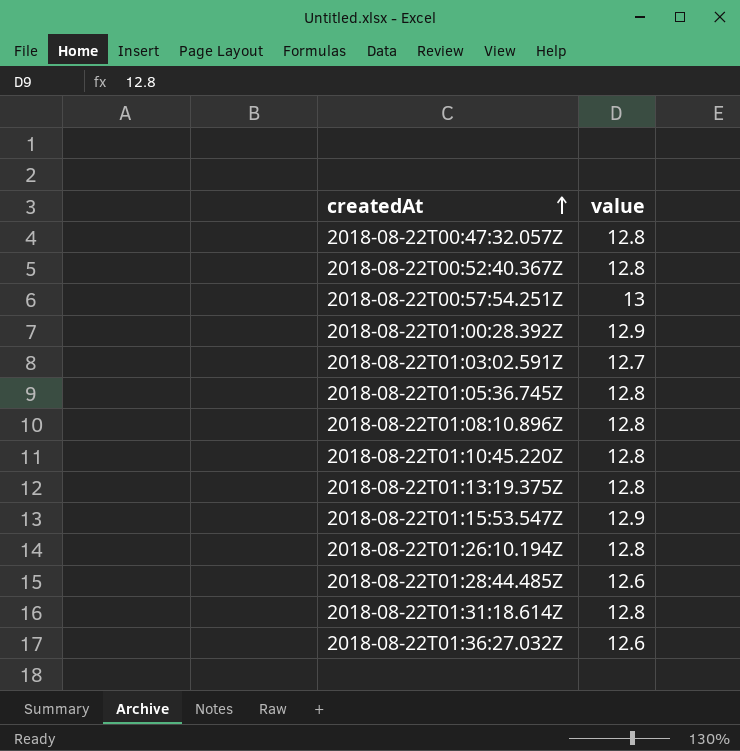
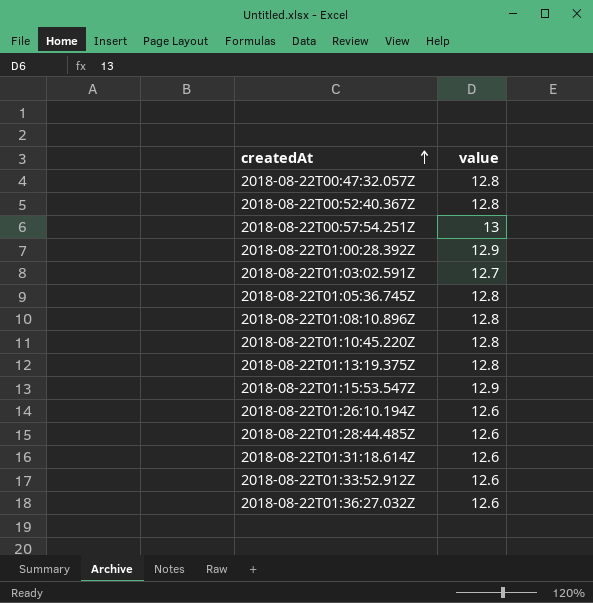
2018-08-22T01:26:10.194Z | value: 12.8 -> 12.6
2018-08-22T01:31:18.614Z | value: 12.8 -> 12.6
row 2018-08-22T01:33:52.912Z: none -> 12.6

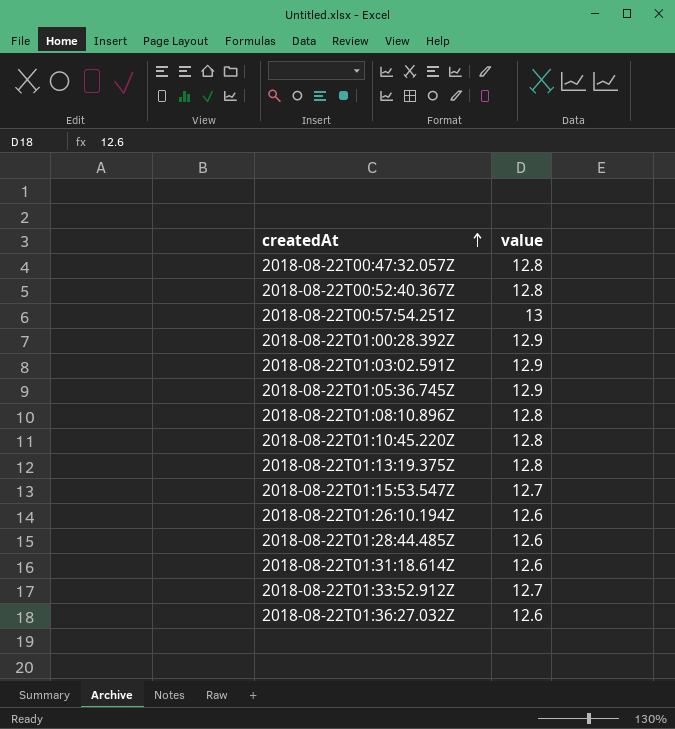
2018-08-22T01:03:02.591Z | value: 12.7 -> 12.9
2018-08-22T01:05:36.745Z | value: 12.8 -> 12.9
2018-08-22T01:15:53.547Z | value: 12.9 -> 12.7
2018-08-22T01:33:52.912Z | value: 12.6 -> 12.7

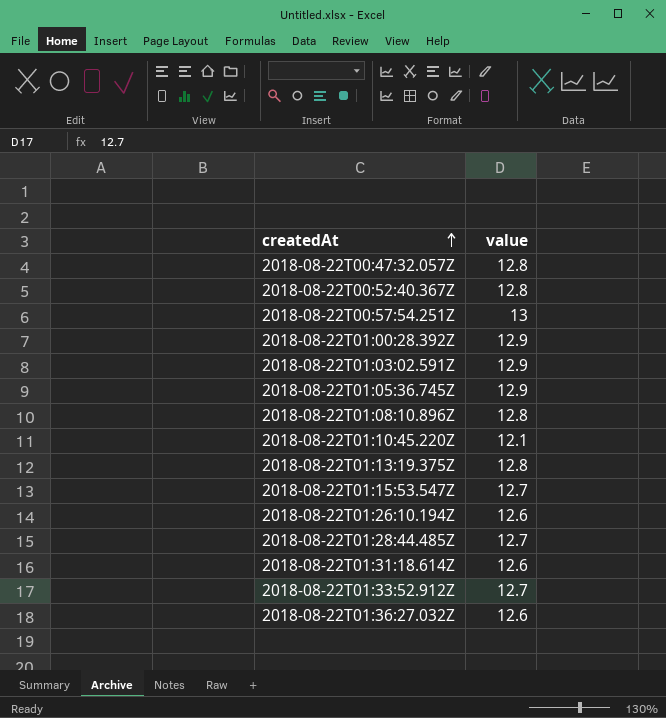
2018-08-22T01:10:45.220Z | value: 12.8 -> 12.1
2018-08-22T01:28:44.485Z | value: 12.6 -> 12.7

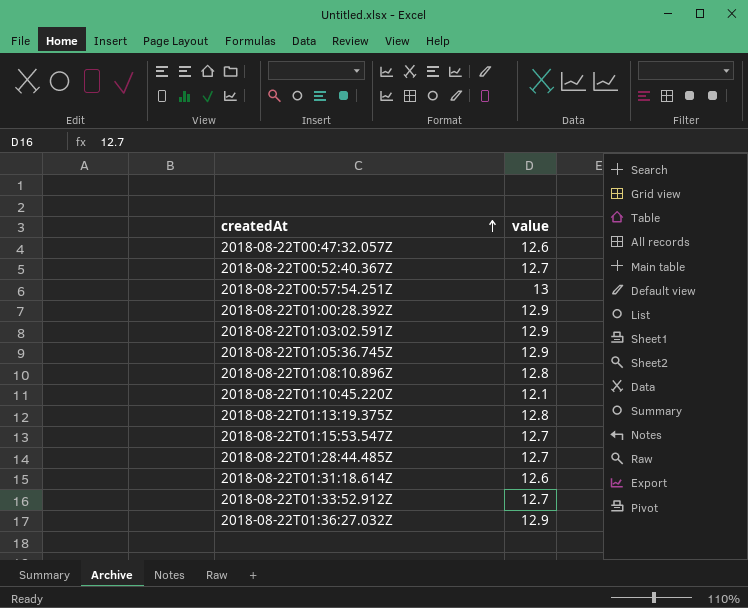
row 2018-08-22T01:26:10.194Z: 12.6 -> none
2018-08-22T00:47:32.057Z | value: 12.8 -> 12.6
2018-08-22T00:52:40.367Z | value: 12.8 -> 12.7
2018-08-22T01:36:27.032Z | value: 12.6 -> 12.9

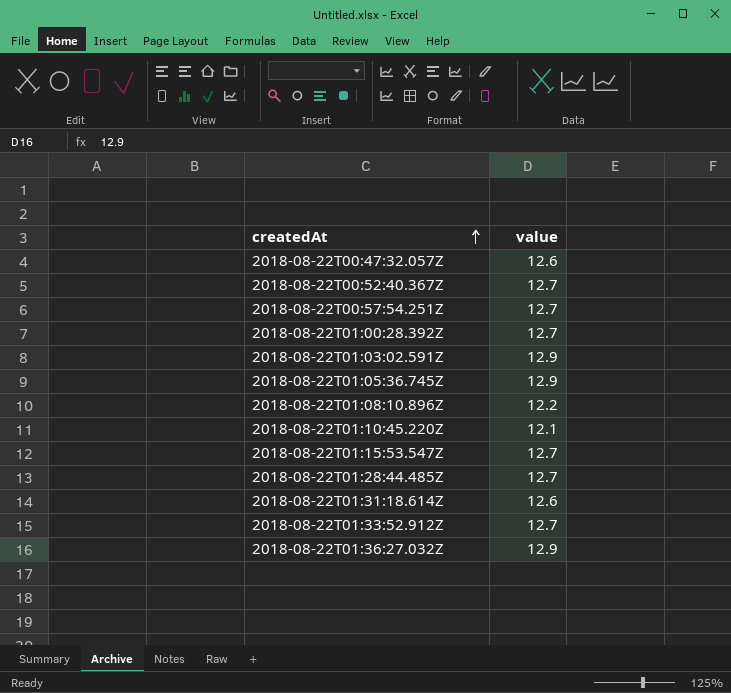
row 2018-08-22T01:13:19.375Z: 12.8 -> none
2018-08-22T00:57:54.251Z | value: 13 -> 12.7
2018-08-22T01:00:28.392Z | value: 12.9 -> 12.7
2018-08-22T01:08:10.896Z | value: 12.8 -> 12.2

